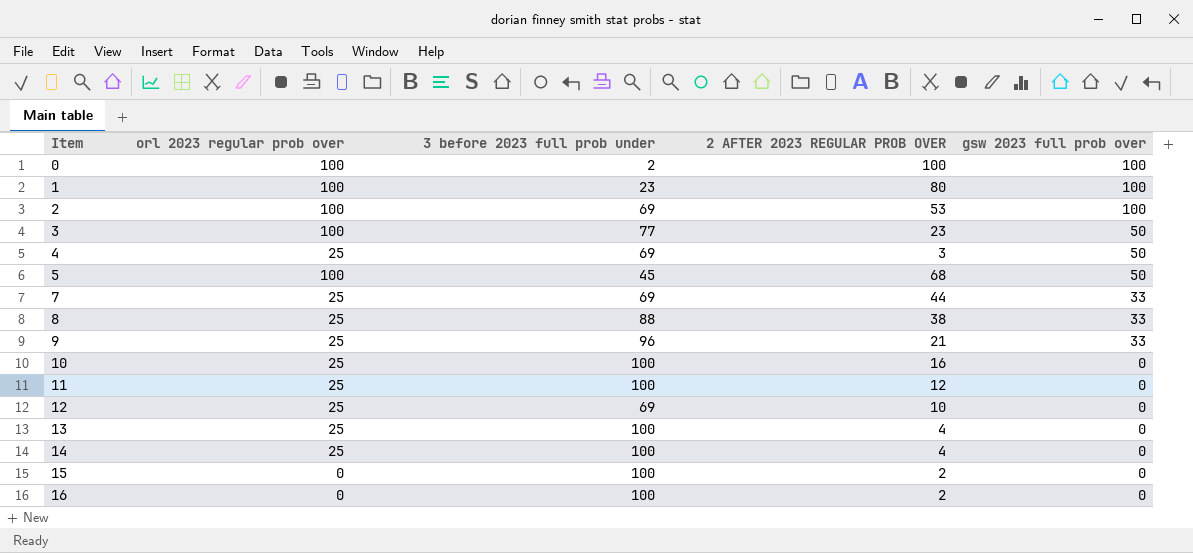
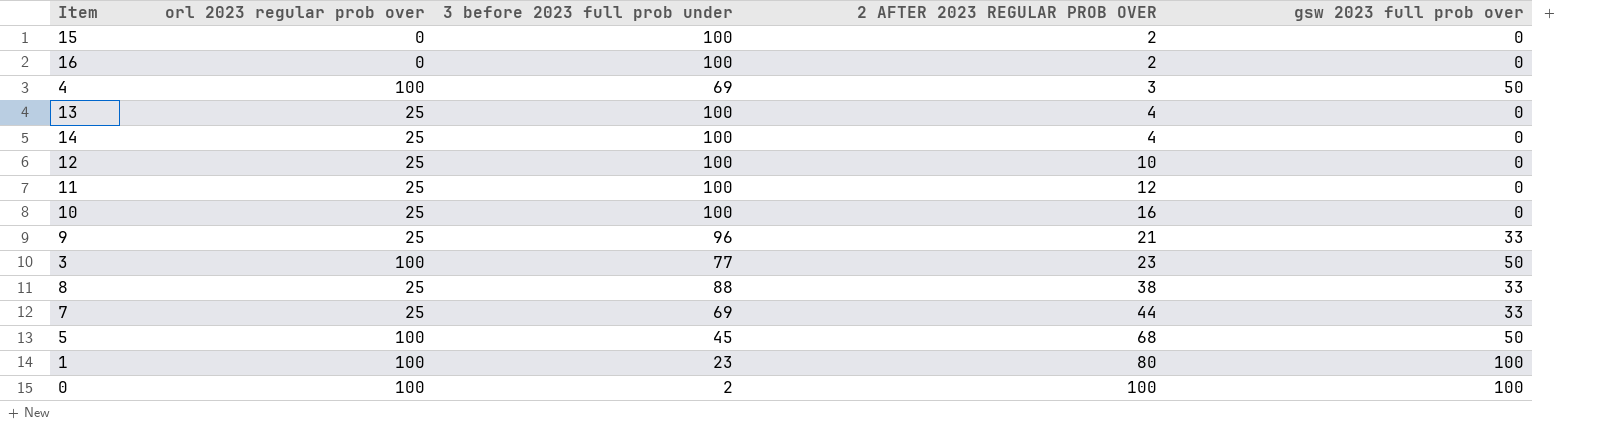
row order: Item ascending -> 2 AFTER 2023 REGULAR PROB OVER ascending
row 2: 100 | 69 | 53 | 100 -> none
4 | orl 2023 regular prob over: 25 -> 100
12 | 3 before 2023 full prob under: 69 -> 100

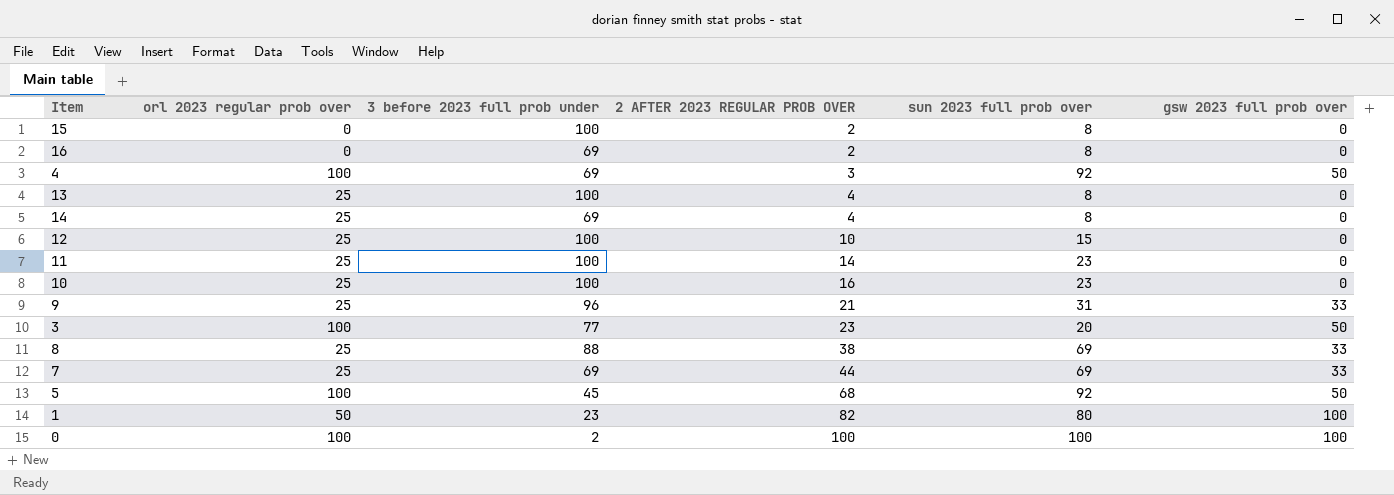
column sun 2023 full prob over | position: none -> 5
16 | 3 before 2023 full prob under: 100 -> 69
14 | 3 before 2023 full prob under: 100 -> 69
11 | 2 AFTER 2023 REGULAR PROB OVER: 12 -> 14
1 | orl 2023 regular prob over: 100 -> 50
1 | 2 AFTER 2023 REGULAR PROB OVER: 80 -> 82

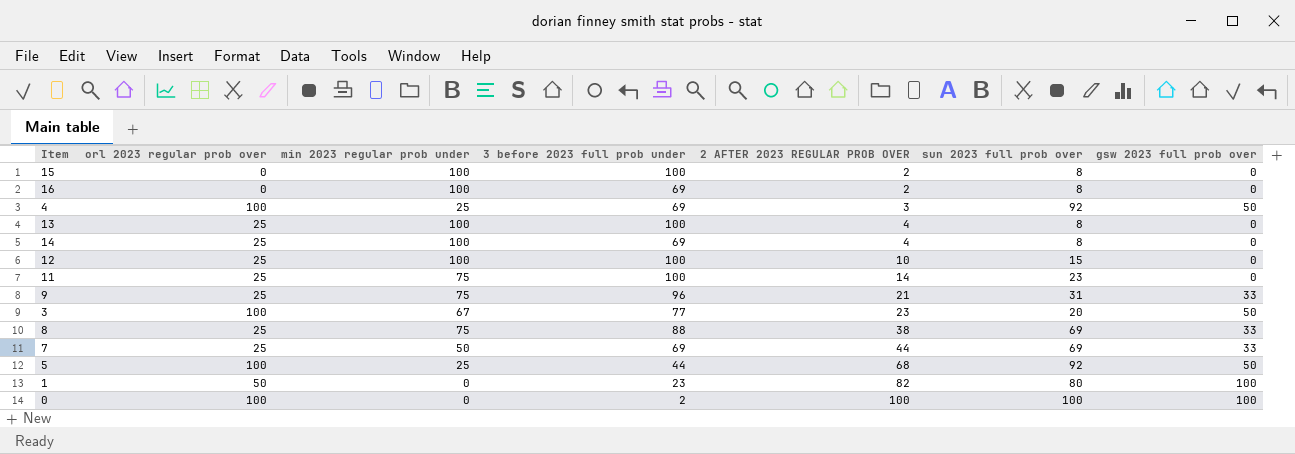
column min 2023 regular prob under | position: none -> 3
row 10: 25 | 100 | 16 | 23 | 0 -> none
5 | 3 before 2023 full prob under: 45 -> 44

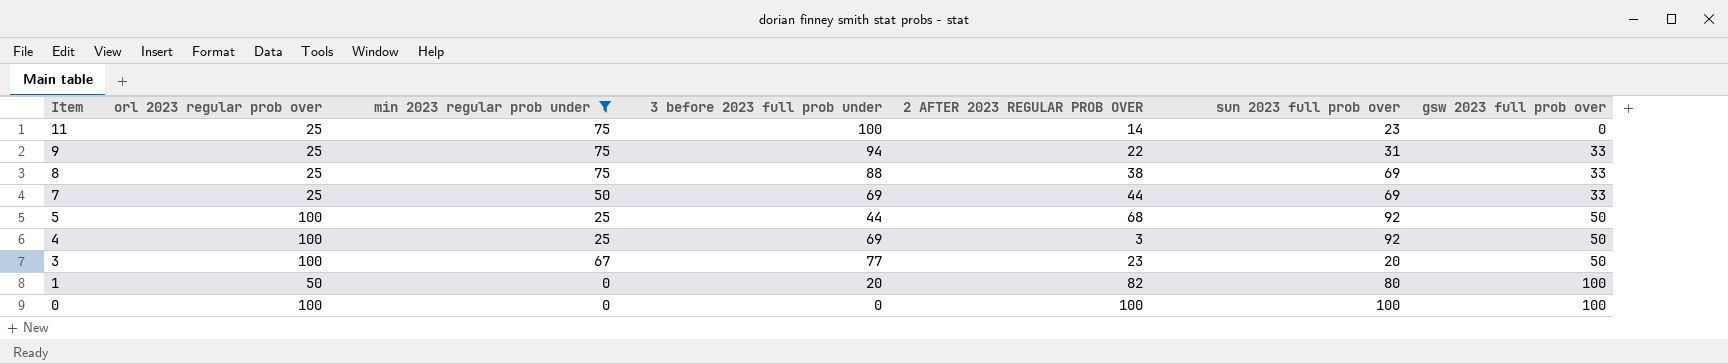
filter: none -> min 2023 regular prob under != 100
row order: 2 AFTER 2023 REGULAR PROB OVER ascending -> Item descending
9 | 3 before 2023 full prob under: 96 -> 94
9 | 2 AFTER 2023 REGULAR PROB OVER: 21 -> 22
1 | 3 before 2023 full prob under: 23 -> 20
0 | 3 before 2023 full prob under: 2 -> 0

